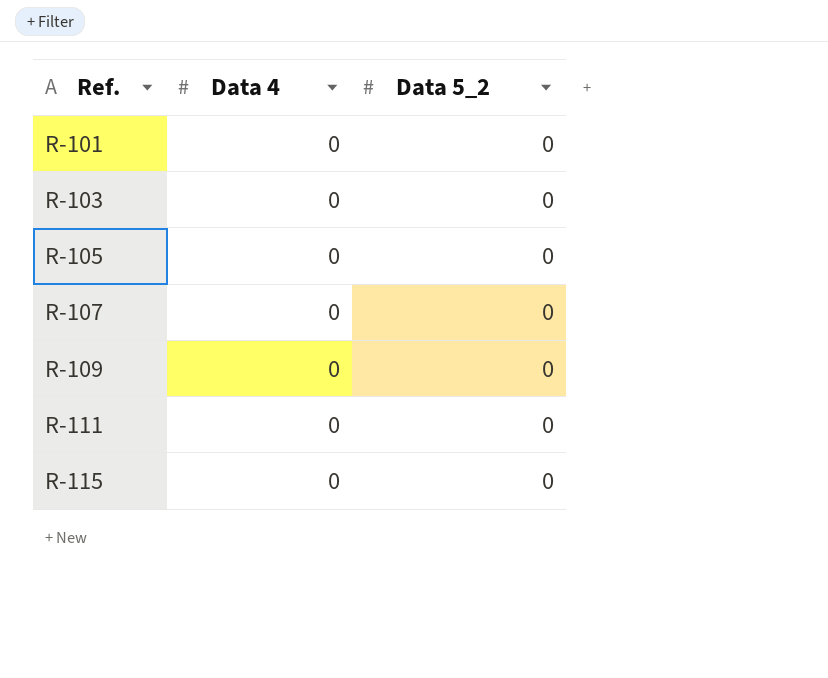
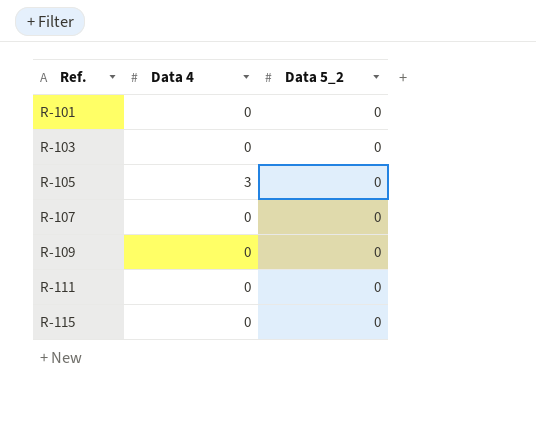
R-105 | Data 4: 0 -> 3

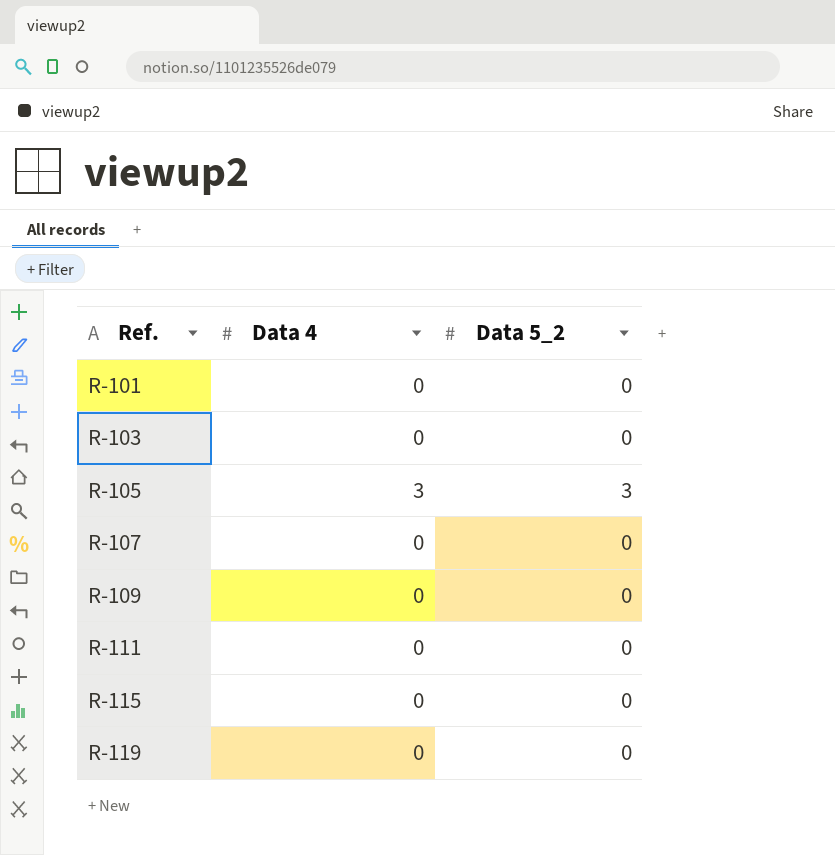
R-105 | Data 5_2: 0 -> 3
row R-119: none -> 0 | 0

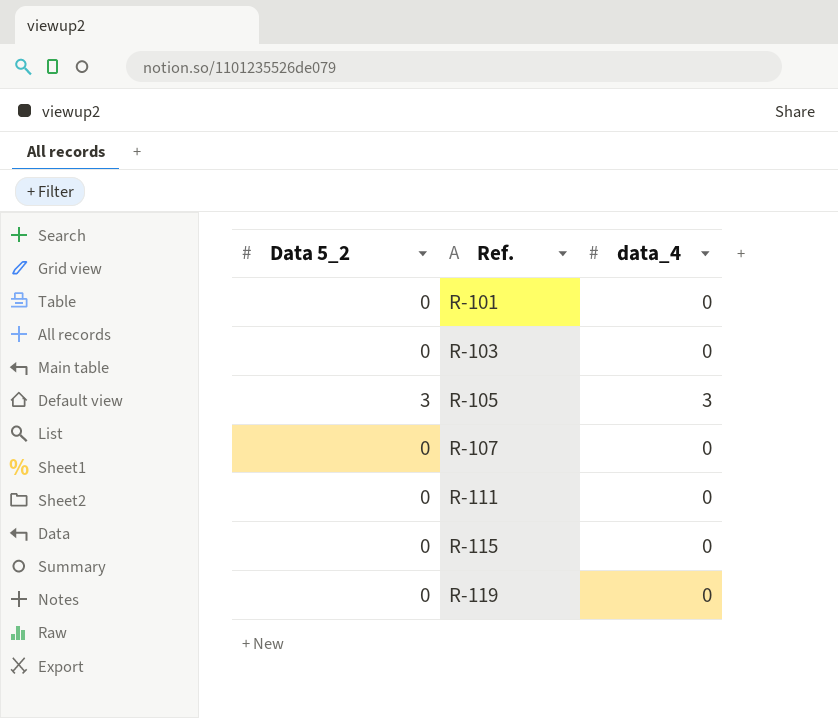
column Data 5_2 | position: 3 -> 1
column name: Data 4 -> data_4
row R-109: 0 | 0 -> none

